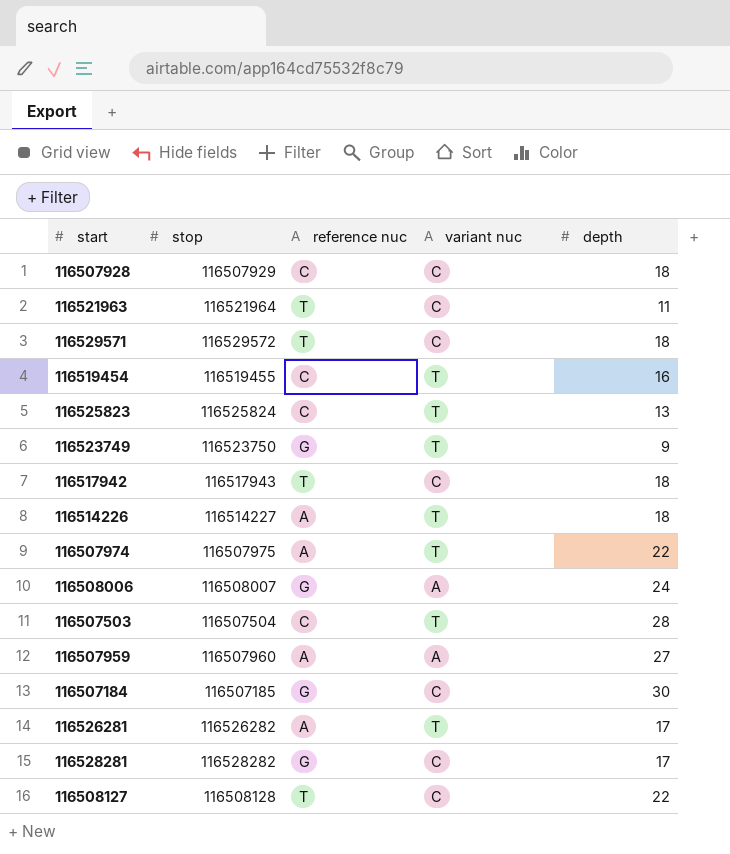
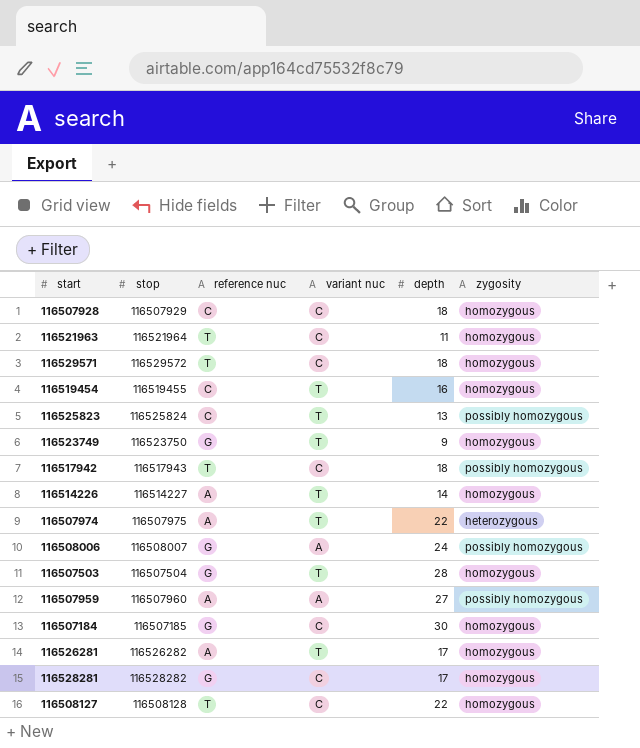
column zygosity | position: none -> 6
116514226 | depth: 18 -> 14
116507503 | reference nuc: C -> G

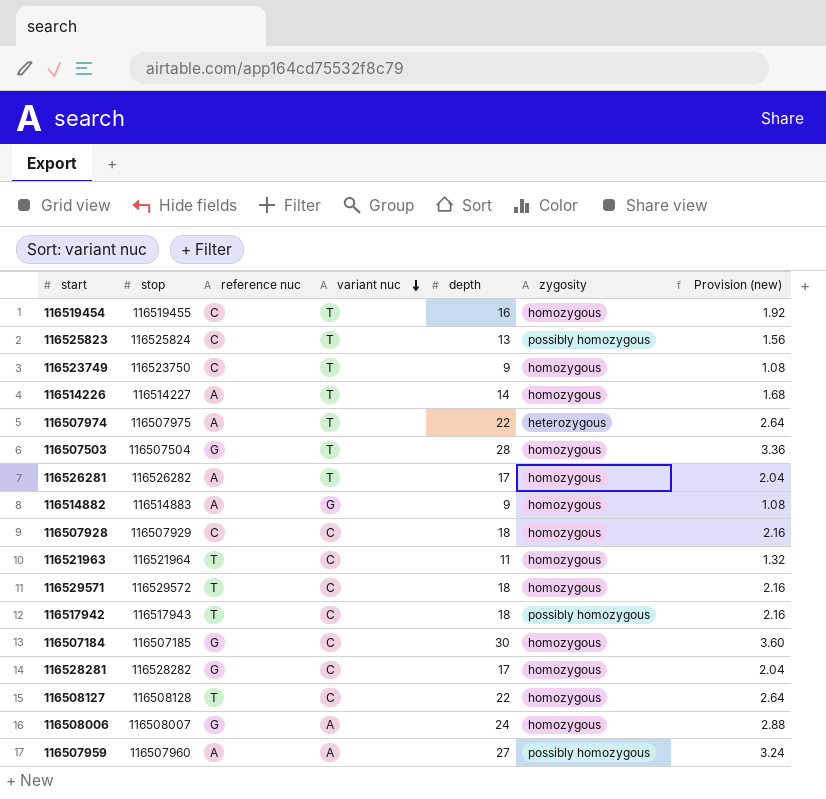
row order: none -> variant nuc descending
column Provision (new) | formula: none -> [depth] * 0.12
116523749 | reference nuc: G -> C
row 116514882: none -> 116514883 | A | G | 9 | homozygous | 1.08
116508006 | zygosity: possibly homozygous -> homozygous

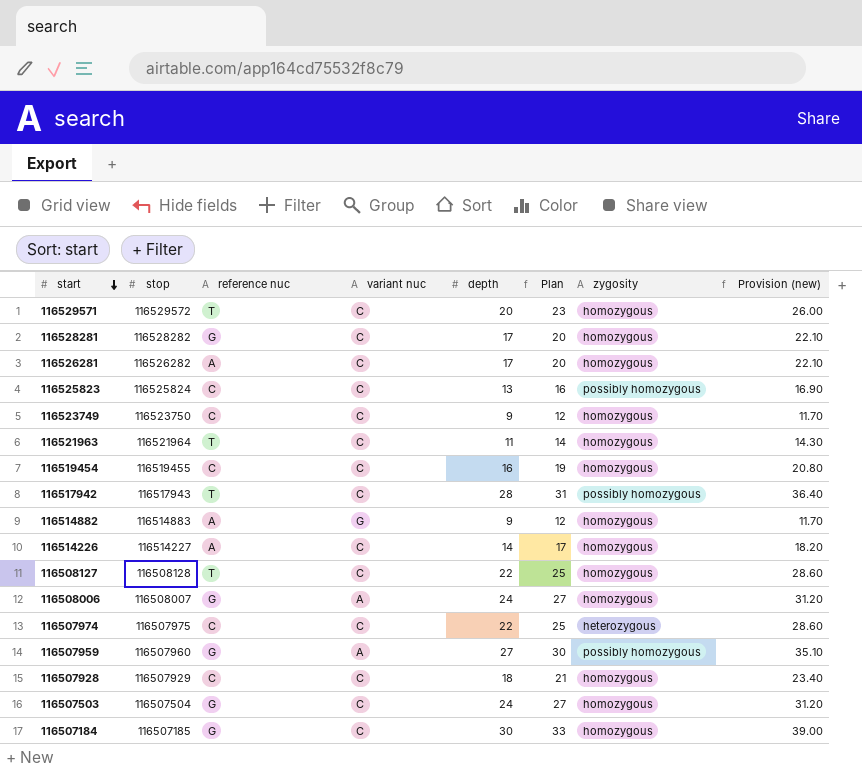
row order: variant nuc descending -> start descending
column Plan | formula: none -> [depth] + 3
column Provision (new) | formula: [depth] * 0.12 -> [depth] * 1.3
116529571 | depth: 18 -> 20
116526281 | variant nuc: T -> C
116525823 | variant nuc: T -> C
116523749 | variant nuc: T -> C
116519454 | variant nuc: T -> C
116517942 | depth: 18 -> 28
116514226 | variant nuc: T -> C
116507974 | reference nuc: A -> C
116507974 | variant nuc: T -> C
116507959 | reference nuc: A -> G
116507503 | variant nuc: T -> C
116507503 | depth: 28 -> 24

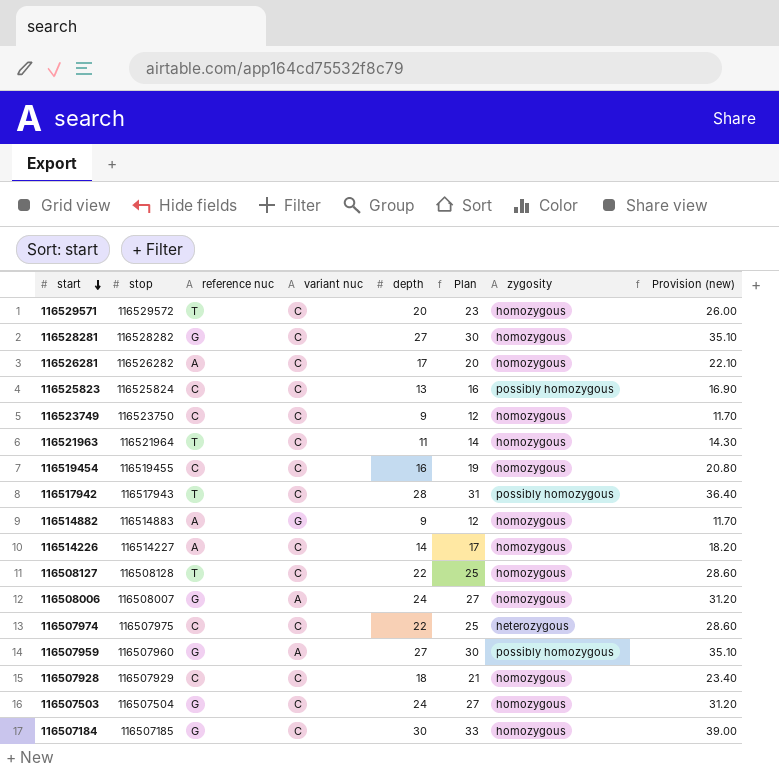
116528281 | depth: 17 -> 27
116528281 | Plan: 20 -> 30
116528281 | Provision (new): 22.10 -> 35.10

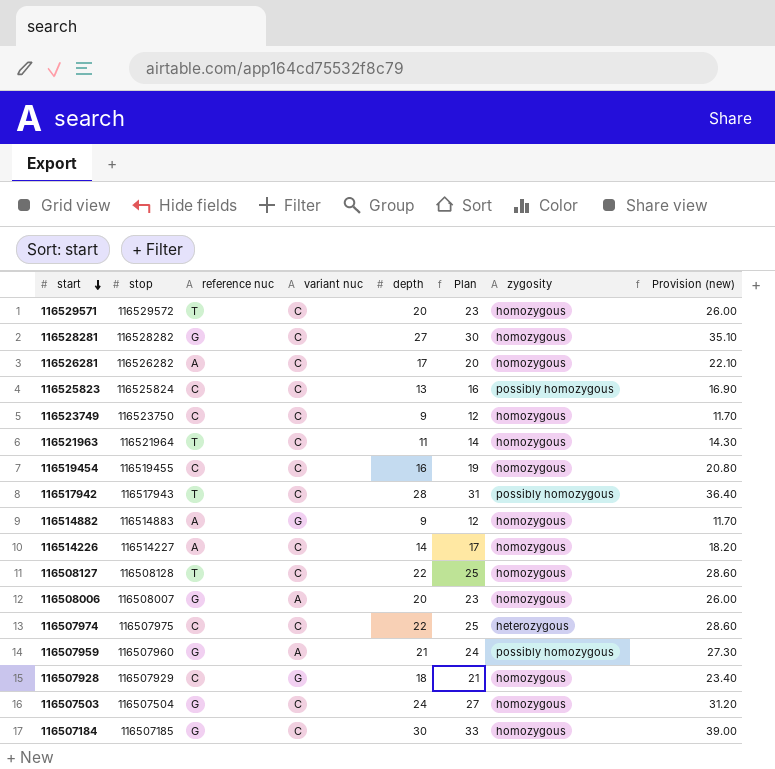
116508006 | depth: 24 -> 20
116508006 | Plan: 27 -> 23
116508006 | Provision (new): 31.20 -> 26.00
116507959 | depth: 27 -> 21
116507959 | Plan: 30 -> 24
116507959 | Provision (new): 35.10 -> 27.30
116507928 | variant nuc: C -> G

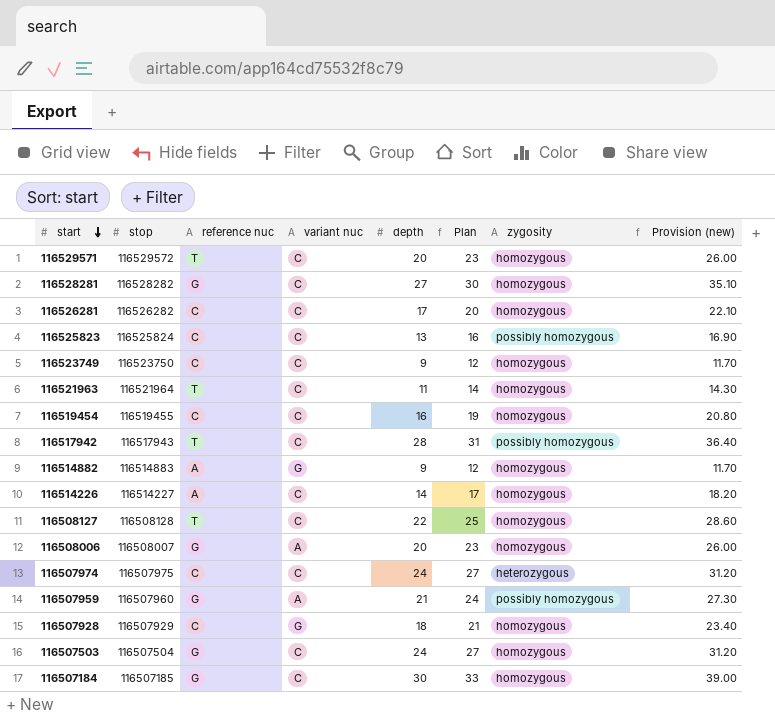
116526281 | reference nuc: A -> C
116507974 | depth: 22 -> 24
116507974 | Plan: 25 -> 27
116507974 | Provision (new): 28.60 -> 31.20

